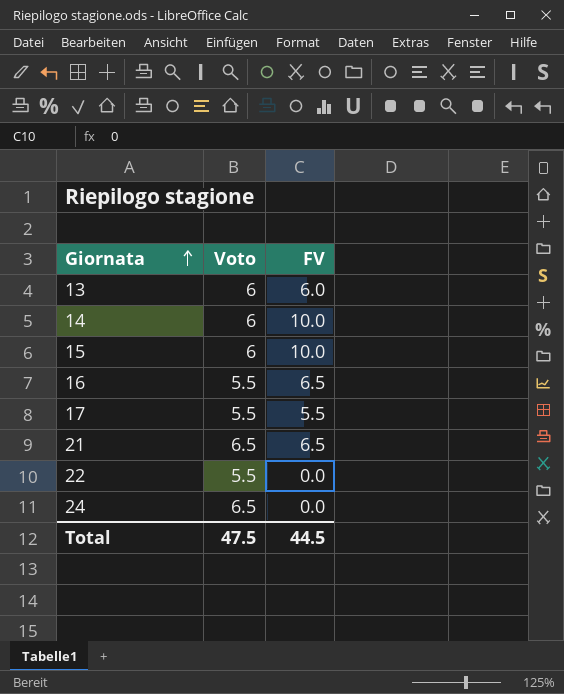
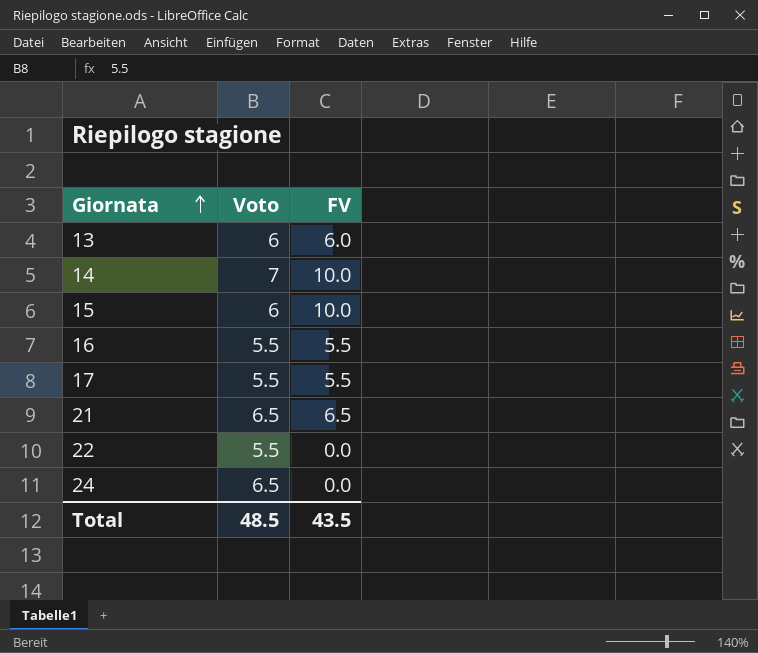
14 | Voto: 6 -> 7
16 | FV: 6.5 -> 5.5
Total | Voto: 47.5 -> 48.5
Total | FV: 44.5 -> 43.5

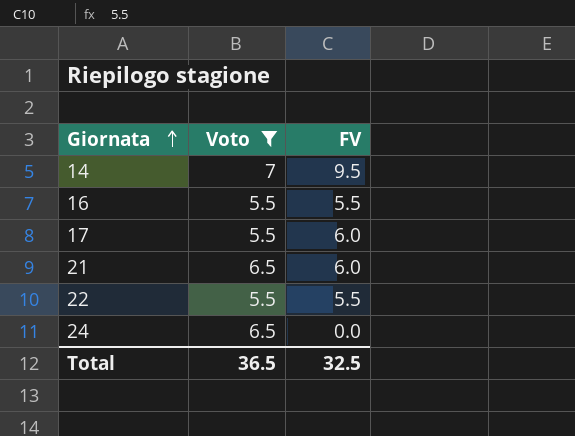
filter: none -> Voto != 6
14 | FV: 10.0 -> 9.5
17 | FV: 5.5 -> 6.0
21 | FV: 6.5 -> 6.0
22 | FV: 0.0 -> 5.5
Total | Voto: 48.5 -> 36.5
Total | FV: 43.5 -> 32.5

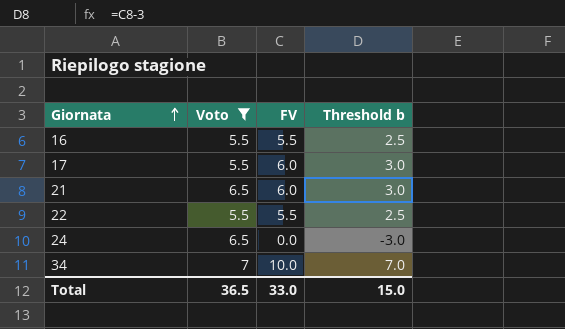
column Threshold b | formula: none -> [FV] - 3
row 14: 7 | 9.5 -> none
row 34: none -> 7 | 10.0 | 7.0
Total | FV: 32.5 -> 33.0

